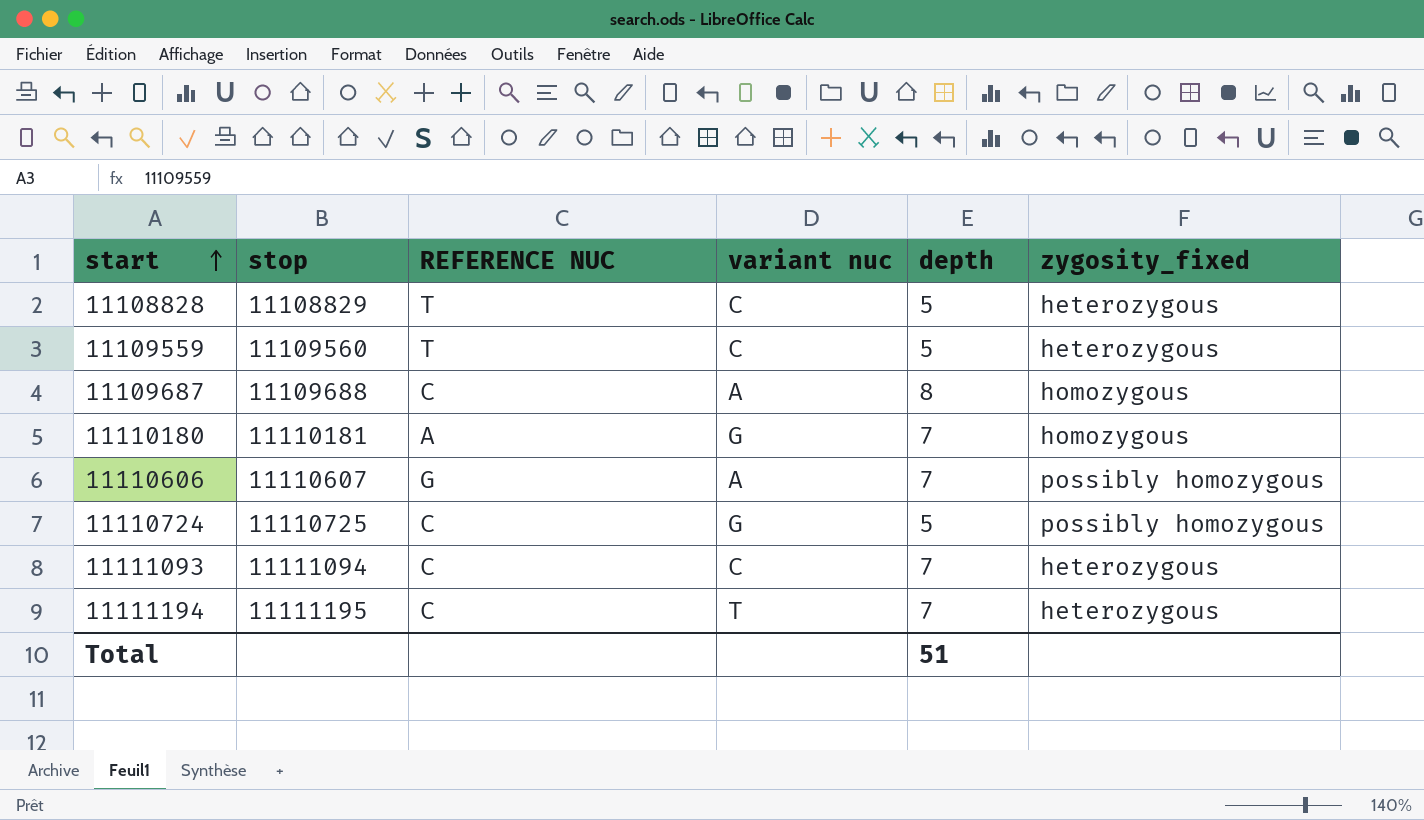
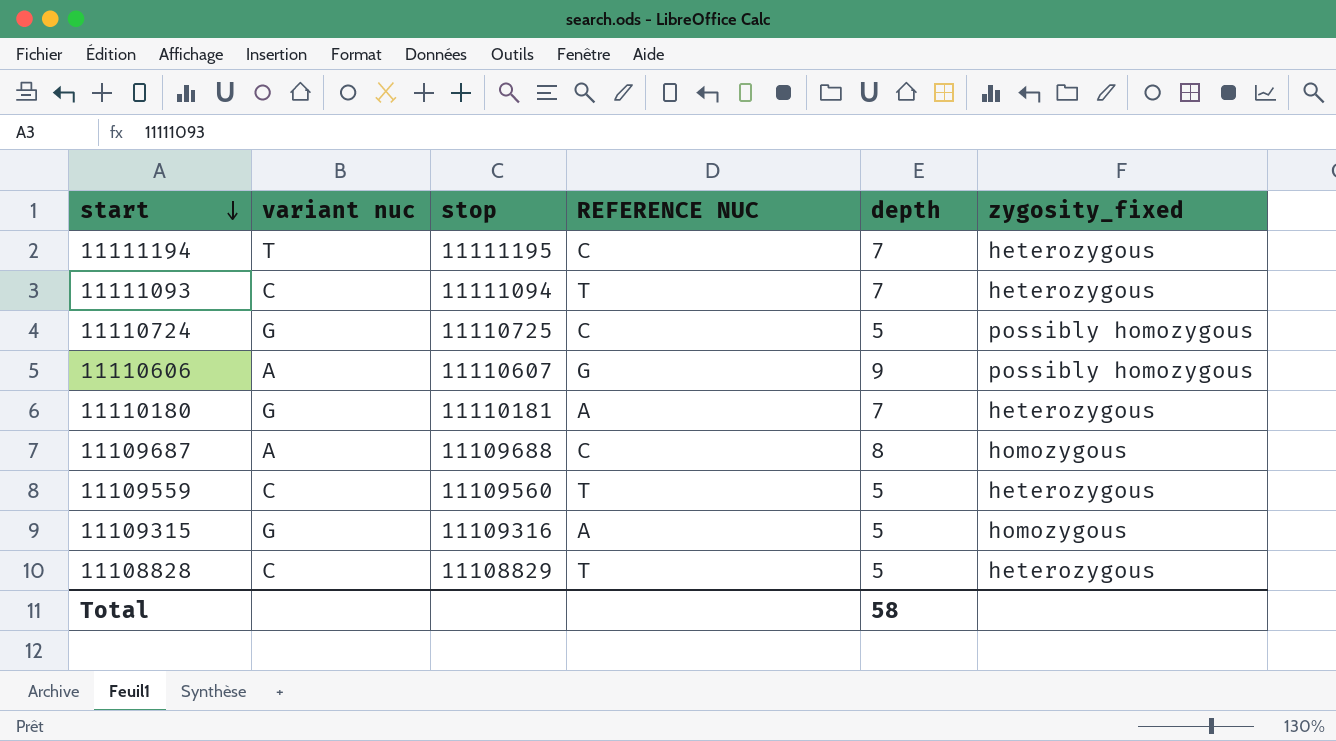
row order: start ascending -> start descending
column variant nuc | position: 4 -> 2
11111093 | REFERENCE NUC: C -> T
11110606 | depth: 7 -> 9
11110180 | zygosity_fixed: homozygous -> heterozygous
row 11109315: none -> G | 11109316 | A | 5 | homozygous
Total | depth: 51 -> 58

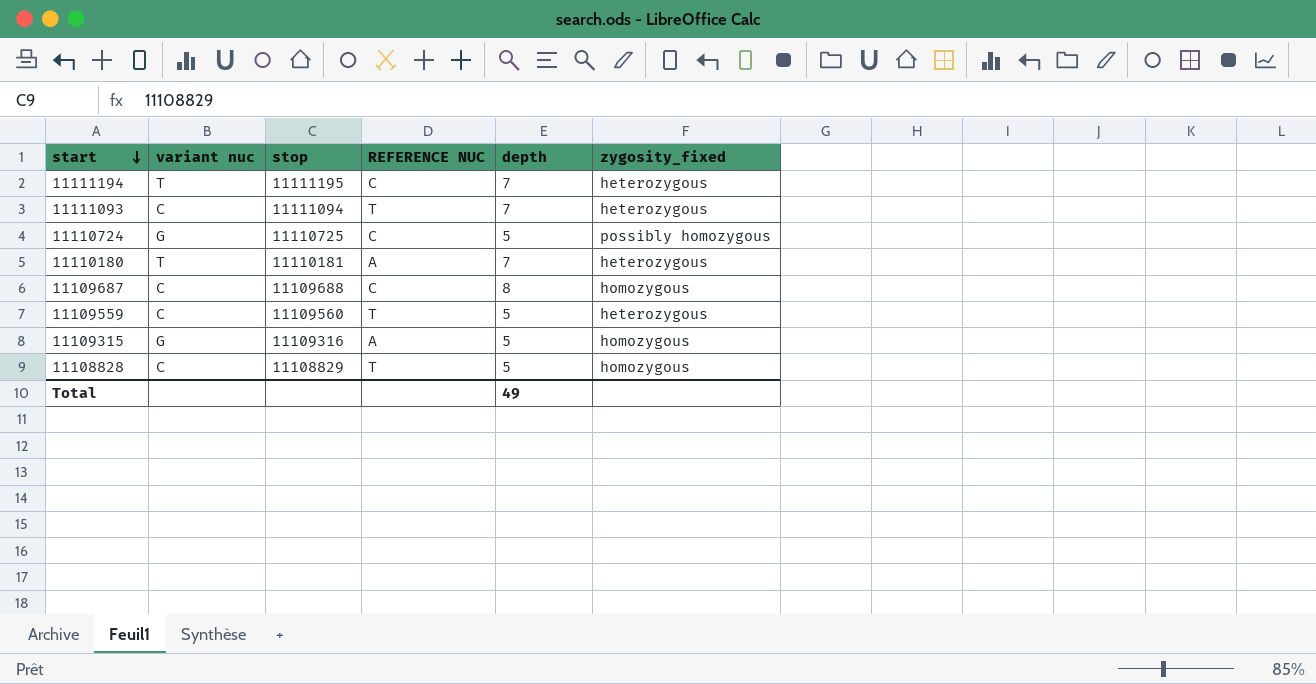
row 11110606: A | 11110607 | G | 9 | possibly homozygous -> none
11110180 | variant nuc: G -> T
11109687 | variant nuc: A -> C
11108828 | zygosity_fixed: heterozygous -> homozygous
Total | depth: 58 -> 49

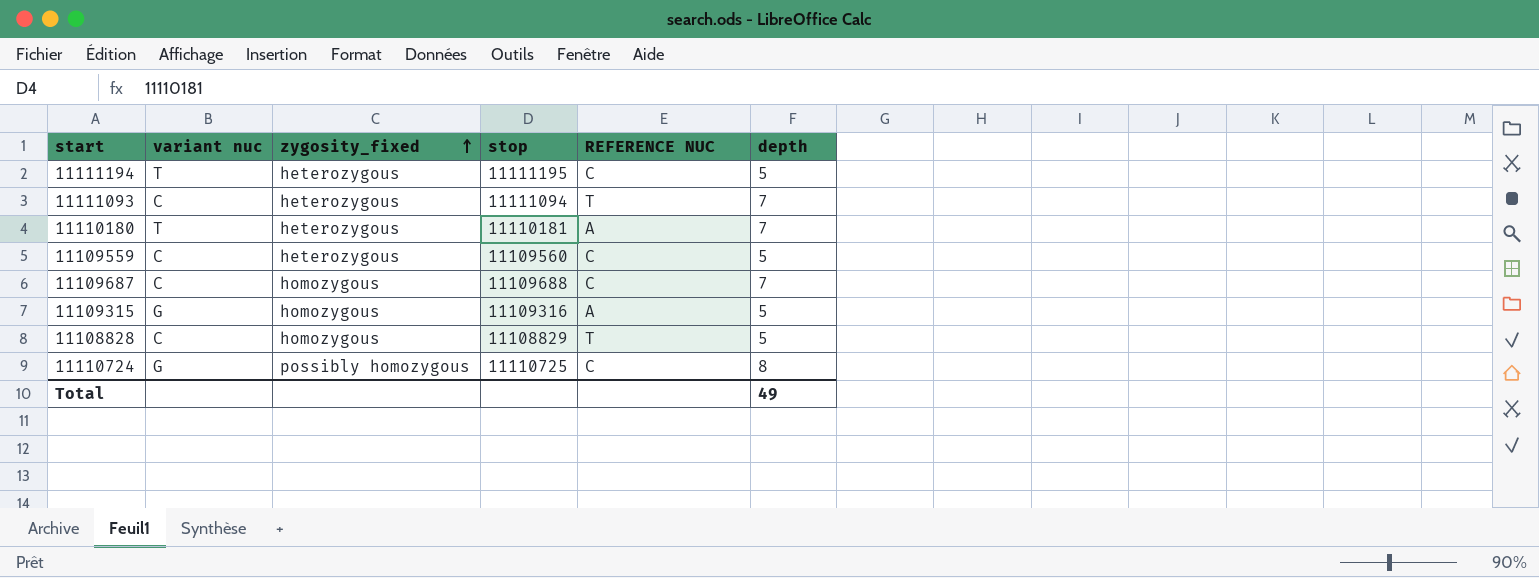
row order: start descending -> zygosity_fixed ascending
column zygosity_fixed | position: 6 -> 3
11111194 | depth: 7 -> 5
11109559 | REFERENCE NUC: T -> C
11109687 | depth: 8 -> 7
11110724 | depth: 5 -> 8

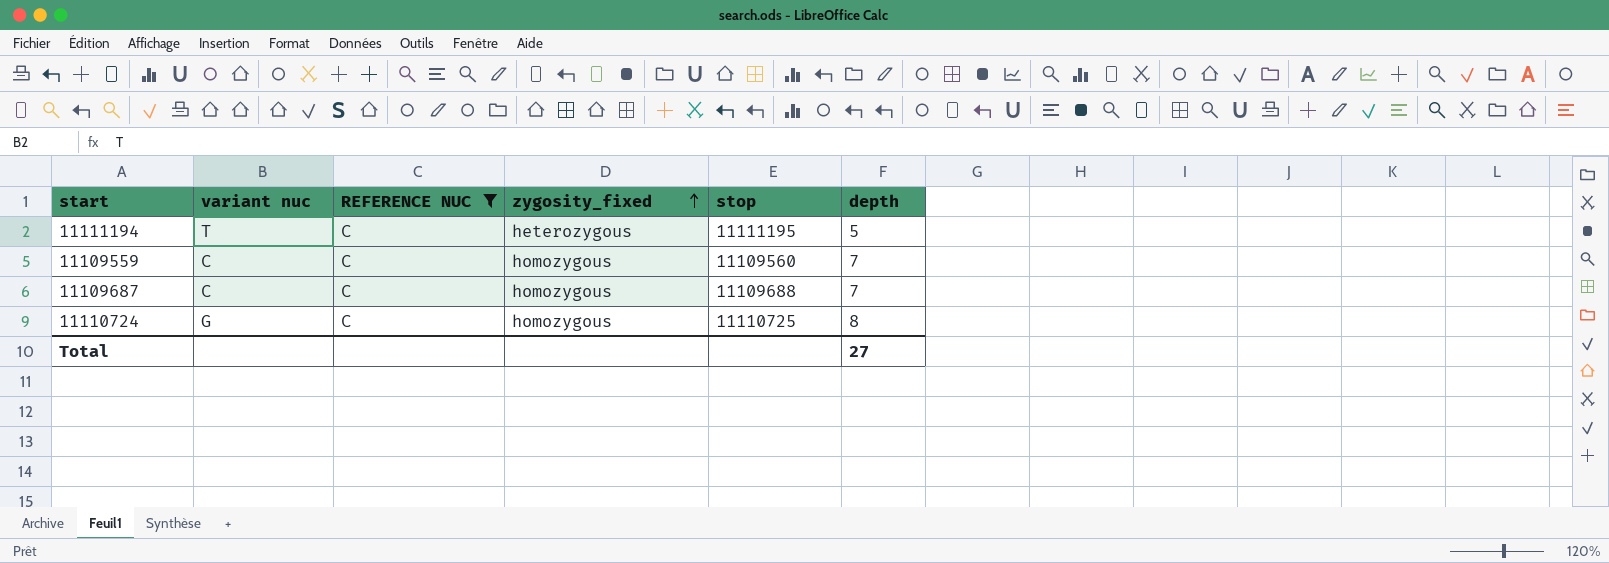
filter: none -> REFERENCE NUC = C
column REFERENCE NUC | position: 5 -> 3
11109559 | zygosity_fixed: heterozygous -> homozygous
11109559 | depth: 5 -> 7
11110724 | zygosity_fixed: possibly homozygous -> homozygous
Total | depth: 49 -> 27

